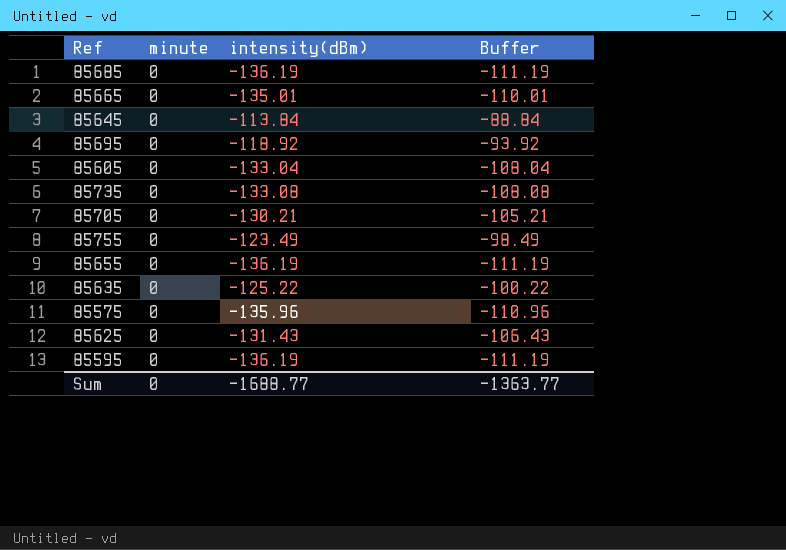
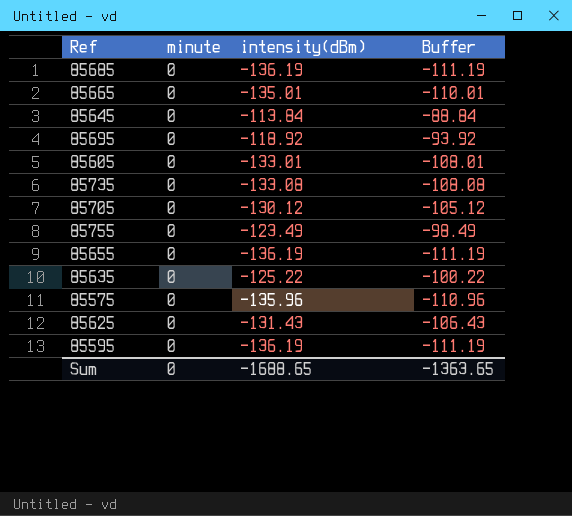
85605 | intensity(dBm): -133.04 -> -133.01
85605 | Buffer: -108.04 -> -108.01
85705 | intensity(dBm): -130.21 -> -130.12
85705 | Buffer: -105.21 -> -105.12
Sum | intensity(dBm): -1688.77 -> -1688.65
Sum | Buffer: -1363.77 -> -1363.65

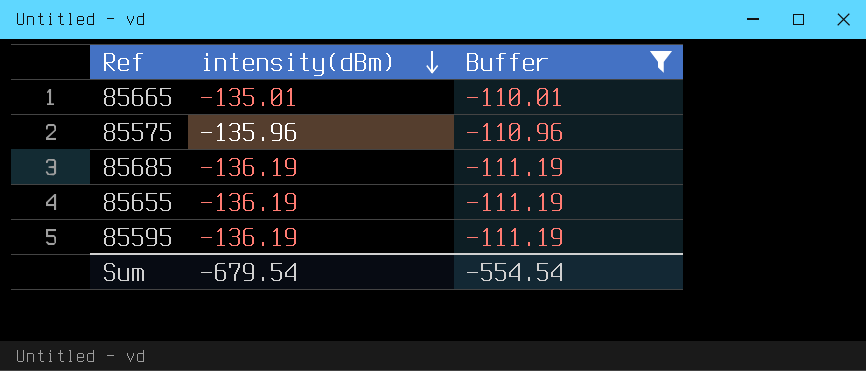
filter: none -> Buffer <= -110.01
row order: none -> intensity(dBm) descending
column minute | position: 2 -> none
Sum | intensity(dBm): -1688.65 -> -679.54
Sum | Buffer: -1363.65 -> -554.54

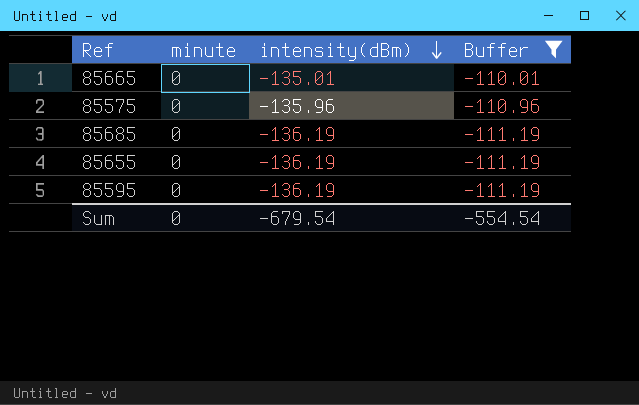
column minute | position: none -> 2

